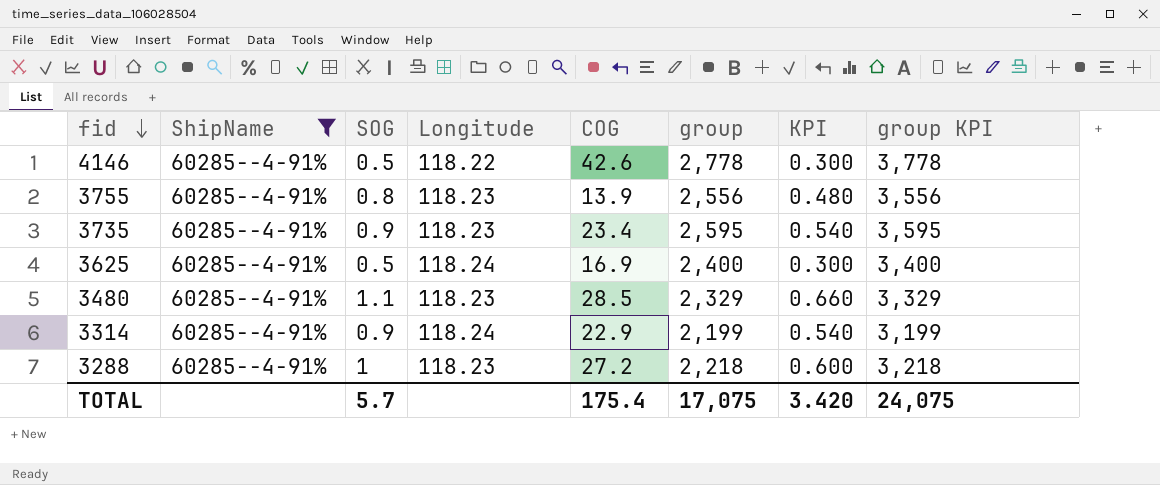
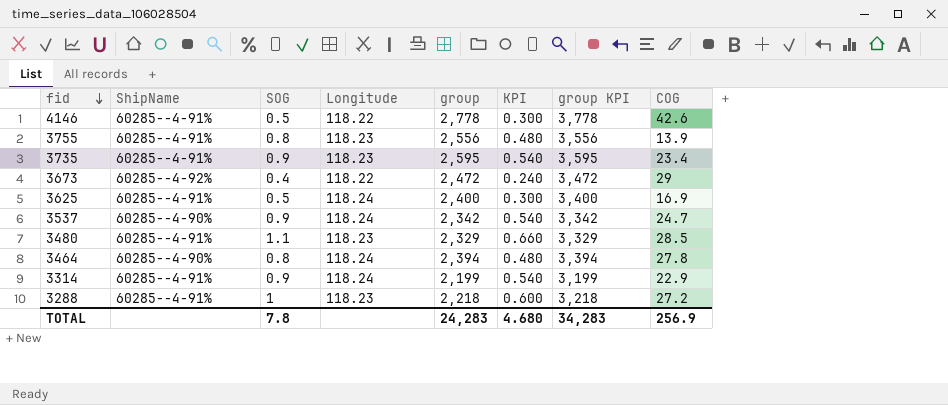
filter: ShipName = 60285--4-91% -> none
column COG | position: 5 -> 8
TOTAL | SOG: 5.7 -> 7.8
TOTAL | group: 17,075 -> 24,283
TOTAL | KPI: 3.420 -> 4.680
TOTAL | group KPI: 24,075 -> 34,283
TOTAL | COG: 175.4 -> 256.9

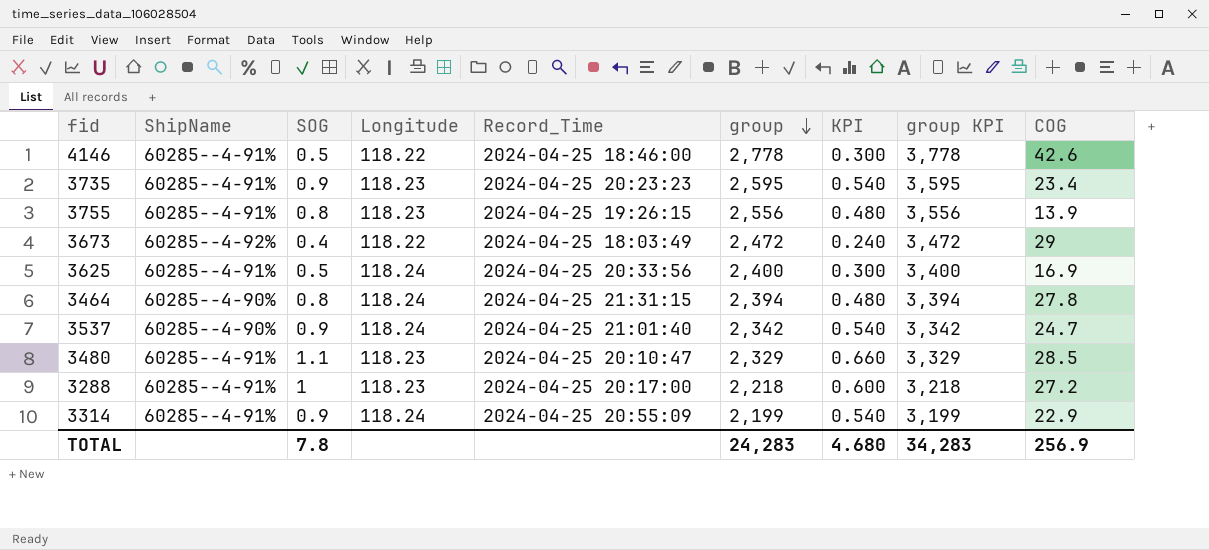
row order: fid descending -> group descending
column Record_Time | position: none -> 5

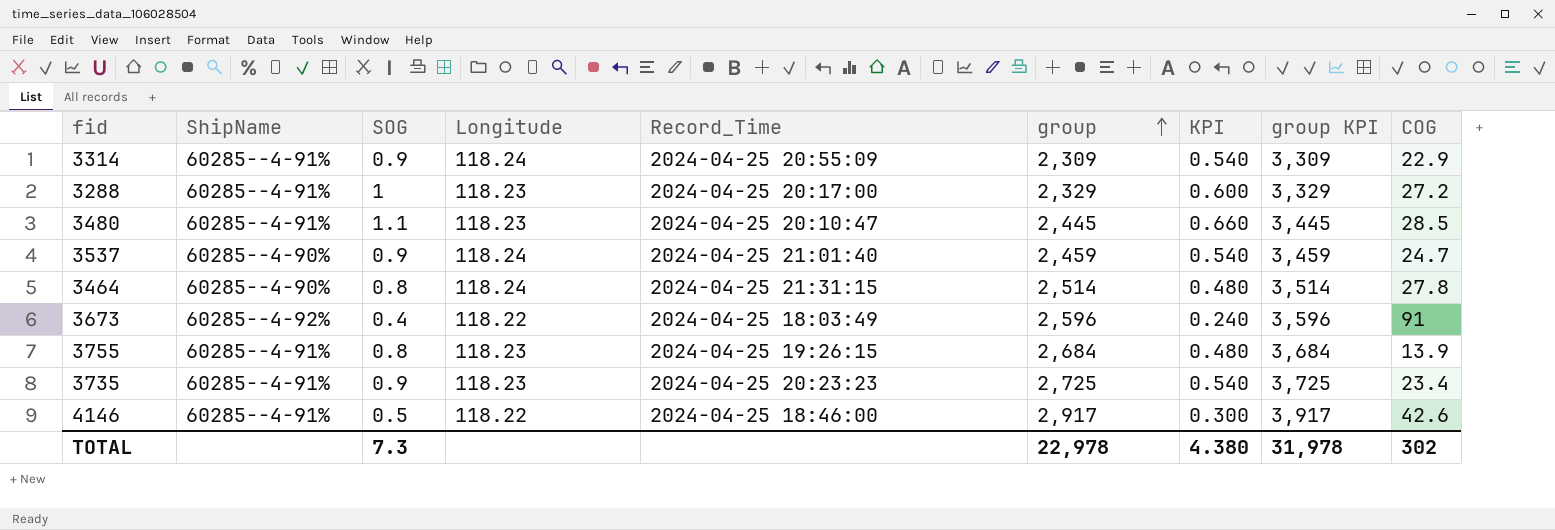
row order: group descending -> group ascending
row 3625: 60285--4-91% | 0.5 | 118.24 | 2024-04-25 20:33:56 | 2,400 | 0.300 | 3,400 | 16.9 -> none
3314 | group: 2,199 -> 2,309
3314 | group KPI: 3,199 -> 3,309
3288 | group: 2,218 -> 2,329
3288 | group KPI: 3,218 -> 3,329
3480 | group: 2,329 -> 2,445
3480 | group KPI: 3,329 -> 3,445
3537 | group: 2,342 -> 2,459
3537 | group KPI: 3,342 -> 3,459
3464 | group: 2,394 -> 2,514
3464 | group KPI: 3,394 -> 3,514
3673 | group: 2,472 -> 2,596
3673 | group KPI: 3,472 -> 3,596
3673 | COG: 29 -> 91
3755 | group: 2,556 -> 2,684
3755 | group KPI: 3,556 -> 3,684
3735 | group: 2,595 -> 2,725
3735 | group KPI: 3,595 -> 3,725
4146 | group: 2,778 -> 2,917
4146 | group KPI: 3,778 -> 3,917
TOTAL | SOG: 7.8 -> 7.3
TOTAL | group: 24,283 -> 22,978
TOTAL | KPI: 4.680 -> 4.380
TOTAL | group KPI: 34,283 -> 31,978
TOTAL | COG: 256.9 -> 302

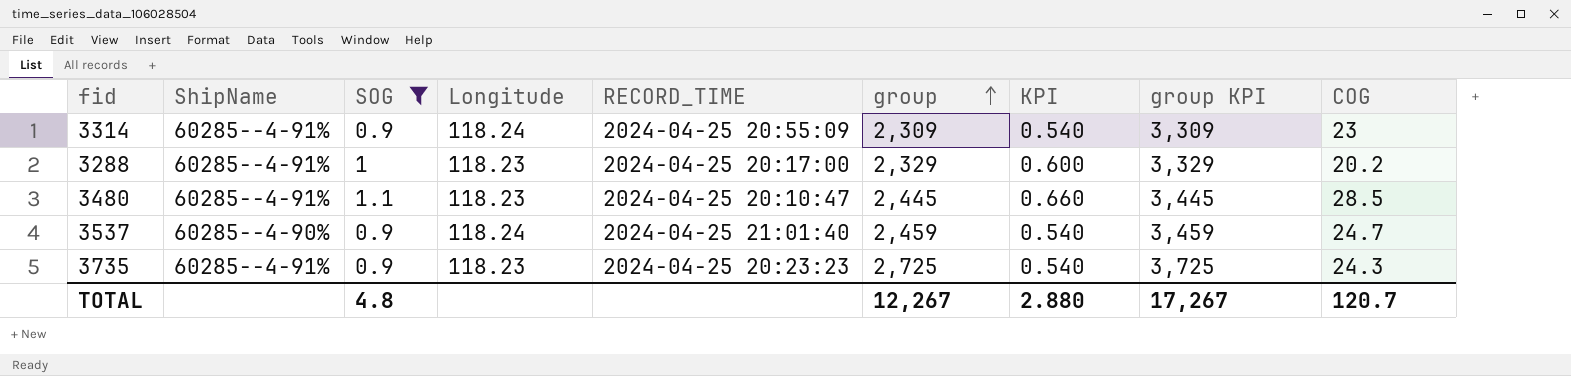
filter: none -> SOG >= 0.9
column name: Record_Time -> RECORD_TIME
3314 | COG: 22.9 -> 23
3288 | COG: 27.2 -> 20.2
3735 | COG: 23.4 -> 24.3
TOTAL | SOG: 7.3 -> 4.8
TOTAL | group: 22,978 -> 12,267
TOTAL | KPI: 4.380 -> 2.880
TOTAL | group KPI: 31,978 -> 17,267
TOTAL | COG: 302 -> 120.7

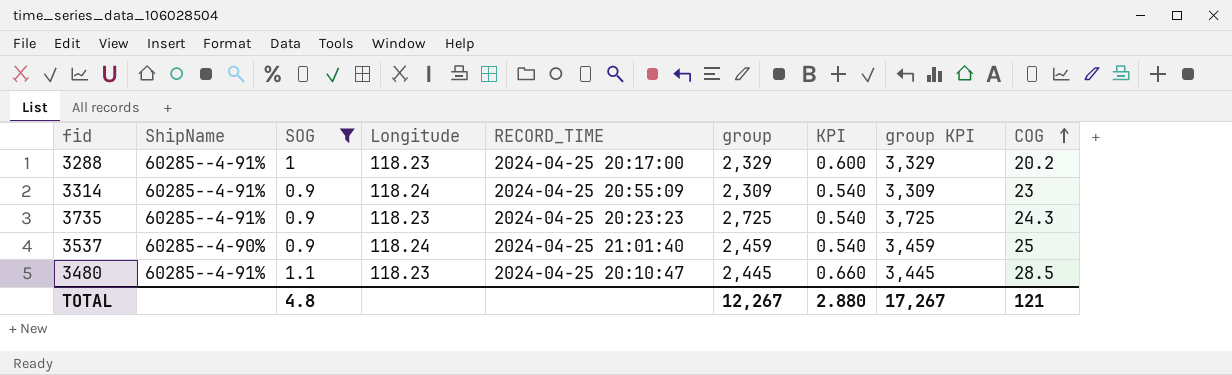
row order: group ascending -> COG ascending
3537 | COG: 24.7 -> 25
TOTAL | COG: 120.7 -> 121

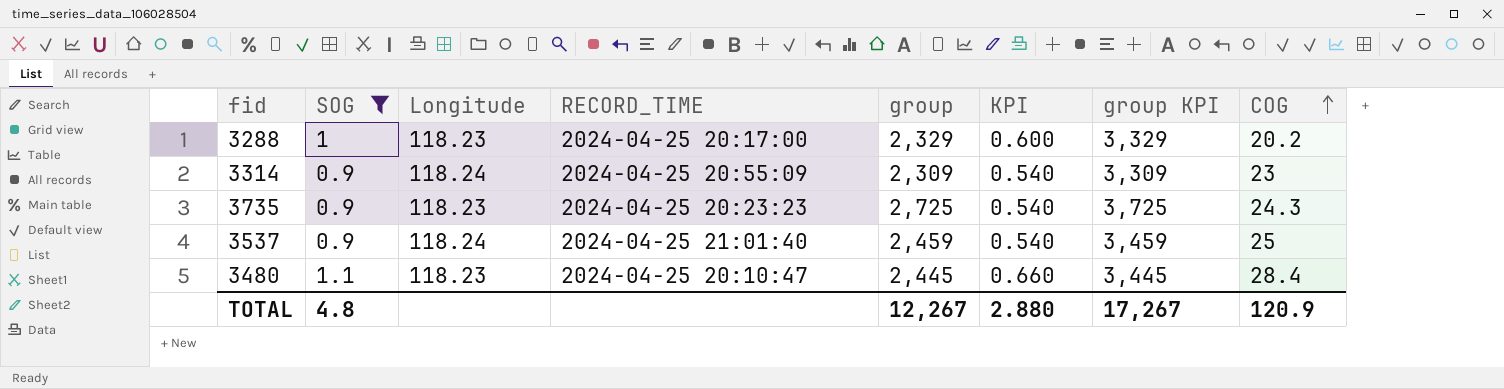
column ShipName | position: 2 -> none
3480 | COG: 28.5 -> 28.4
TOTAL | COG: 121 -> 120.9

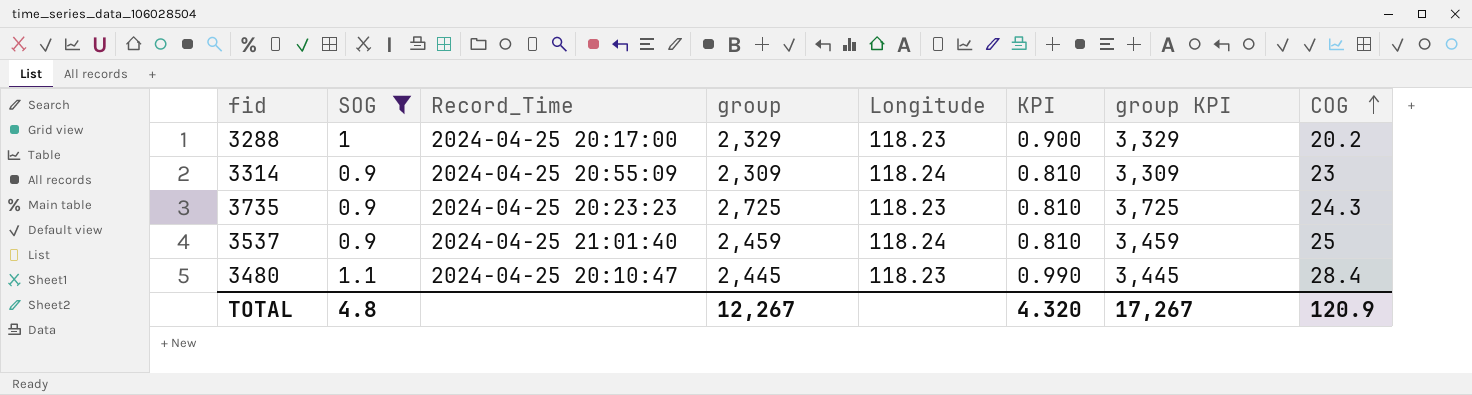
column name: RECORD_TIME -> Record_Time
column Longitude | position: 3 -> 5
column KPI | formula: [SOG] * 0.6 -> [SOG] * 0.9
TOTAL | KPI: 2.880 -> 4.320

